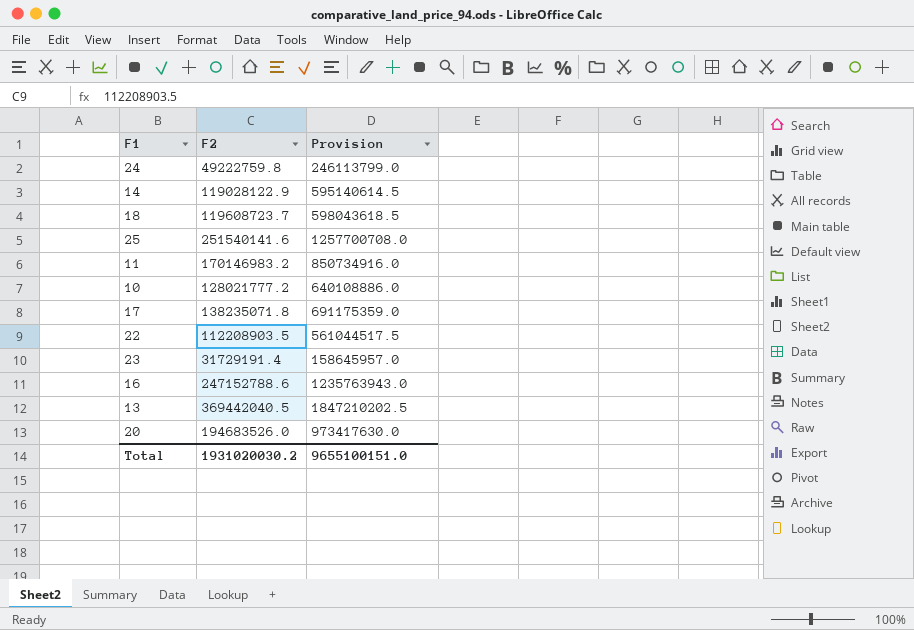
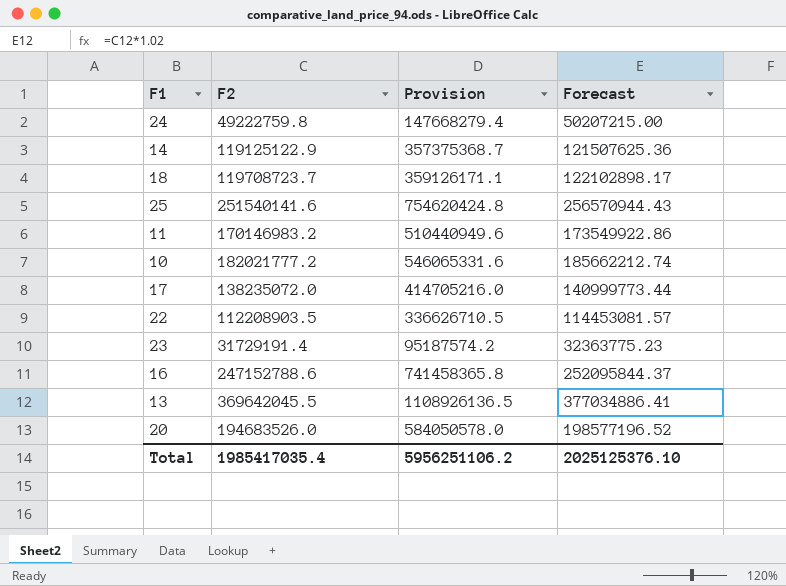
column Provision | formula: [F2] * 5 -> [F2] * 3
column Forecast | formula: none -> [F2] * 1.02
14 | F2: 119028122.9 -> 119125122.9
18 | F2: 119608723.7 -> 119708723.7
10 | F2: 128021777.2 -> 182021777.2
17 | F2: 138235071.8 -> 138235072.0
13 | F2: 369442040.5 -> 369642045.5
Total | F2: 1931020030.2 -> 1985417035.4
Total | Provision: 9655100151.0 -> 5956251106.2

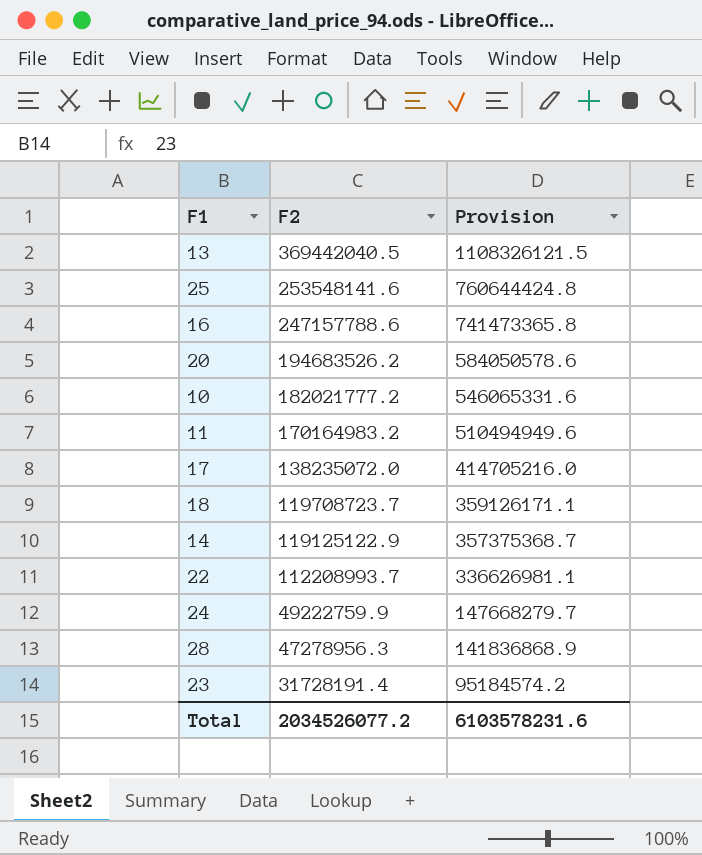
row order: none -> F2 descending
column Forecast | formula: [F2] * 1.02 -> none
13 | F2: 369642045.5 -> 369442040.5
13 | Provision: 1108926136.5 -> 1108326121.5
25 | F2: 251540141.6 -> 253548141.6
25 | Provision: 754620424.8 -> 760644424.8
16 | F2: 247152788.6 -> 247157788.6
16 | Provision: 741458365.8 -> 741473365.8
20 | F2: 194683526.0 -> 194683526.2
20 | Provision: 584050578.0 -> 584050578.6
11 | F2: 170146983.2 -> 170164983.2
11 | Provision: 510440949.6 -> 510494949.6
22 | F2: 112208903.5 -> 112208993.7
22 | Provision: 336626710.5 -> 336626981.1
24 | F2: 49222759.8 -> 49222759.9
24 | Provision: 147668279.4 -> 147668279.7
row 28: none -> 47278956.3 | 141836868.9
23 | F2: 31729191.4 -> 31728191.4
23 | Provision: 95187574.2 -> 95184574.2
Total | F2: 1985417035.4 -> 2034526077.2
Total | Provision: 5956251106.2 -> 6103578231.6

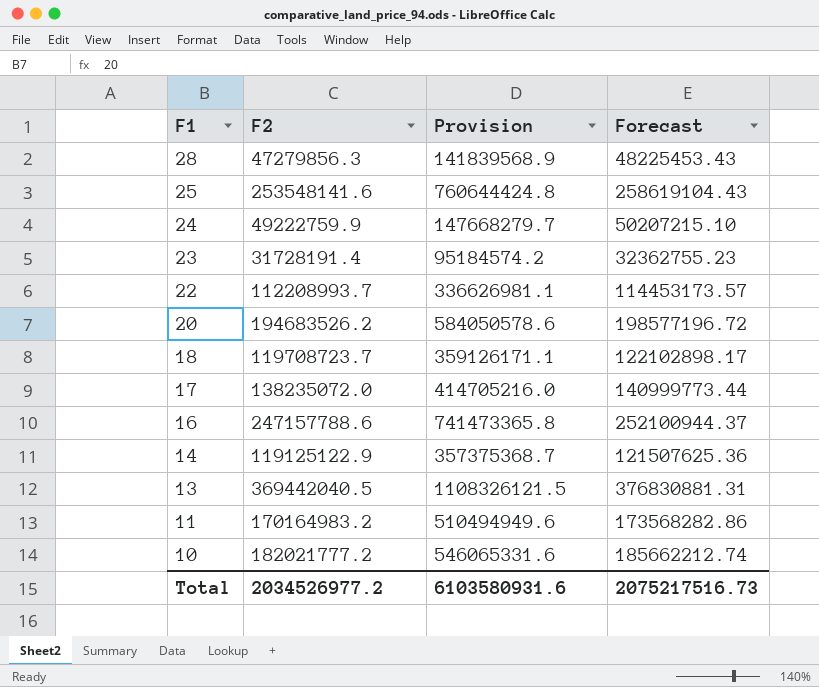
row order: F2 descending -> F1 descending
column Forecast | formula: none -> [F2] * 1.02
28 | F2: 47278956.3 -> 47279856.3
28 | Provision: 141836868.9 -> 141839568.9
Total | F2: 2034526077.2 -> 2034526977.2
Total | Provision: 6103578231.6 -> 6103580931.6

